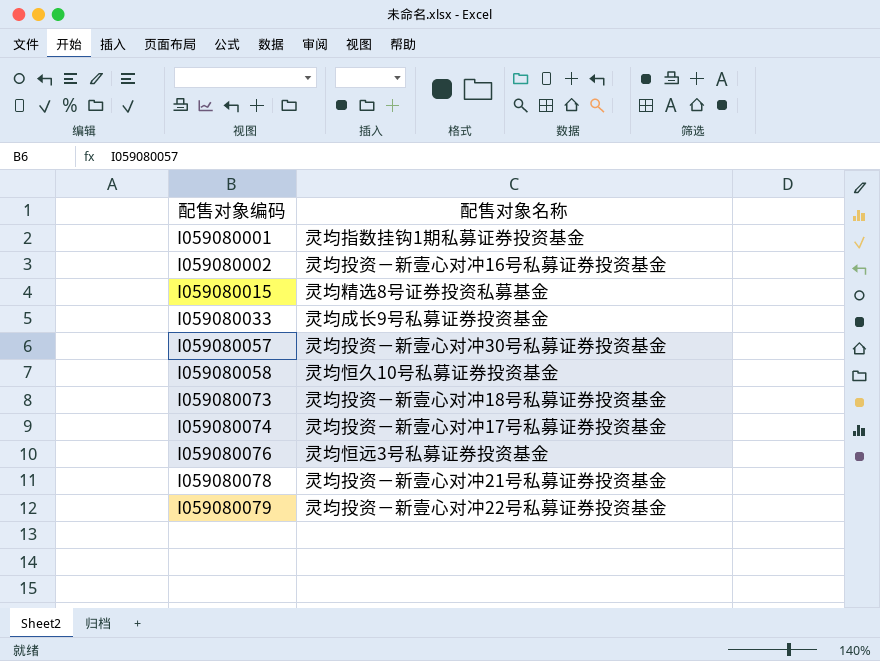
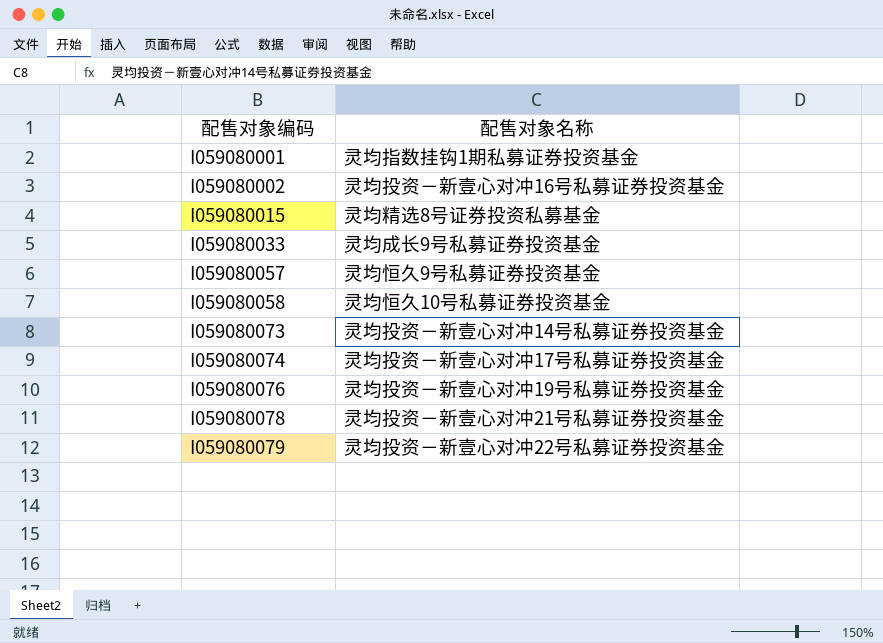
I059080057 | 配售对象名称: 灵均投资－新壹心对冲30号私募证券投资基金 -> 灵均恒久9号私募证券投资基金
I059080073 | 配售对象名称: 灵均投资－新壹心对冲18号私募证券投资基金 -> 灵均投资－新壹心对冲14号私募证券投资基金
I059080076 | 配售对象名称: 灵均恒远3号私募证券投资基金 -> 灵均投资－新壹心对冲19号私募证券投资基金

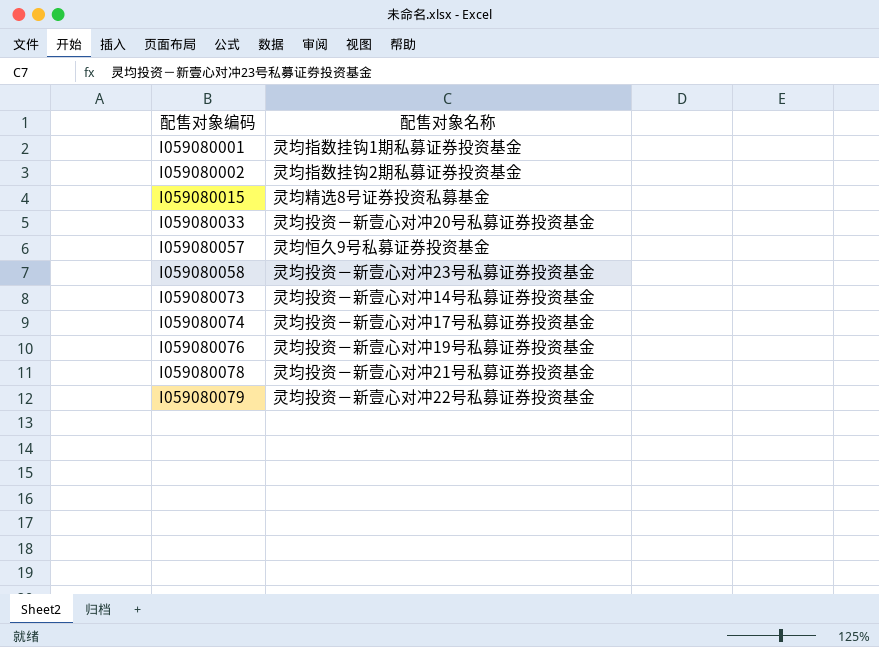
I059080002 | 配售对象名称: 灵均投资－新壹心对冲16号私募证券投资基金 -> 灵均指数挂钩2期私募证券投资基金
I059080033 | 配售对象名称: 灵均成长9号私募证券投资基金 -> 灵均投资－新壹心对冲20号私募证券投资基金
I059080058 | 配售对象名称: 灵均恒久10号私募证券投资基金 -> 灵均投资－新壹心对冲23号私募证券投资基金

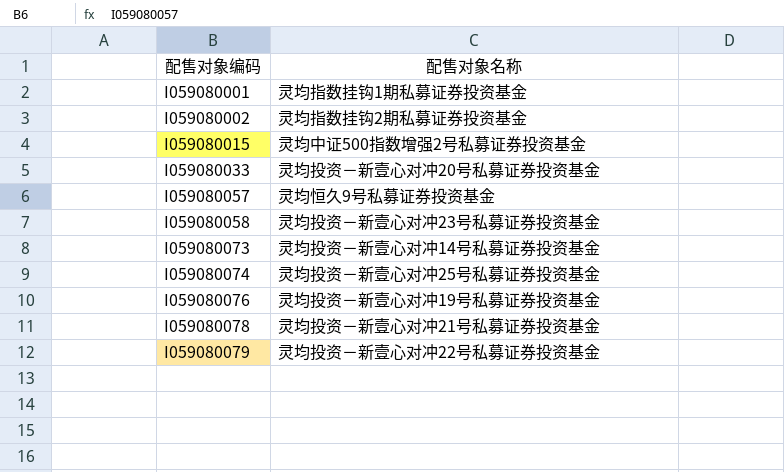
I059080015 | 配售对象名称: 灵均精选8号证券投资私募基金 -> 灵均中证500指数增强2号私募证券投资基金
I059080074 | 配售对象名称: 灵均投资－新壹心对冲17号私募证券投资基金 -> 灵均投资－新壹心对冲25号私募证券投资基金

